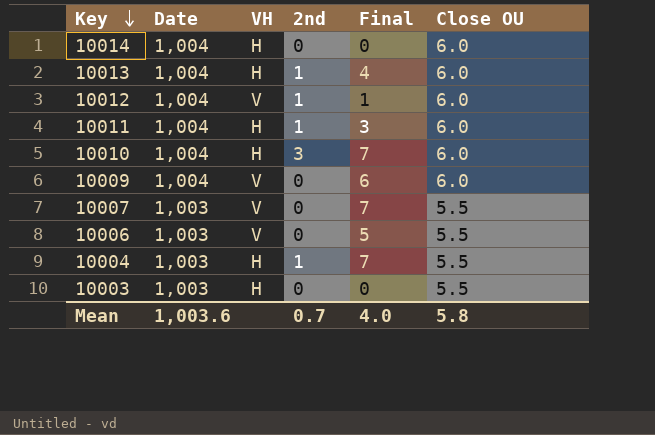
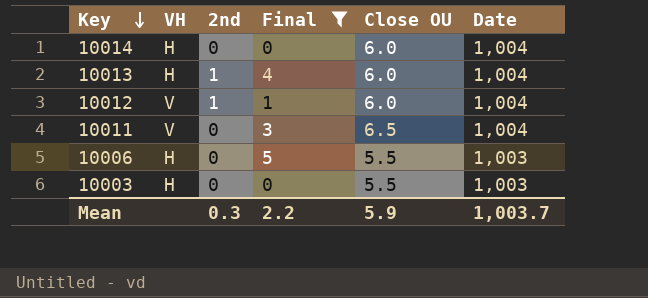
filter: none -> Final <= 5
column Date | position: 2 -> 6
10011 | VH: H -> V
10011 | 2nd: 1 -> 0
10011 | Close OU: 6.0 -> 6.5
10006 | VH: V -> H
Mean | 2nd: 0.7 -> 0.3
Mean | Final: 4.0 -> 2.2
Mean | Close OU: 5.8 -> 5.9
Mean | Date: 1,003.6 -> 1,003.7

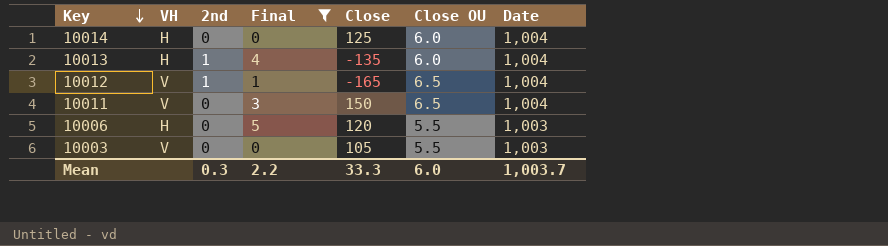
column Close | position: none -> 5
10012 | Close OU: 6.0 -> 6.5
10003 | VH: H -> V
Mean | Close OU: 5.9 -> 6.0

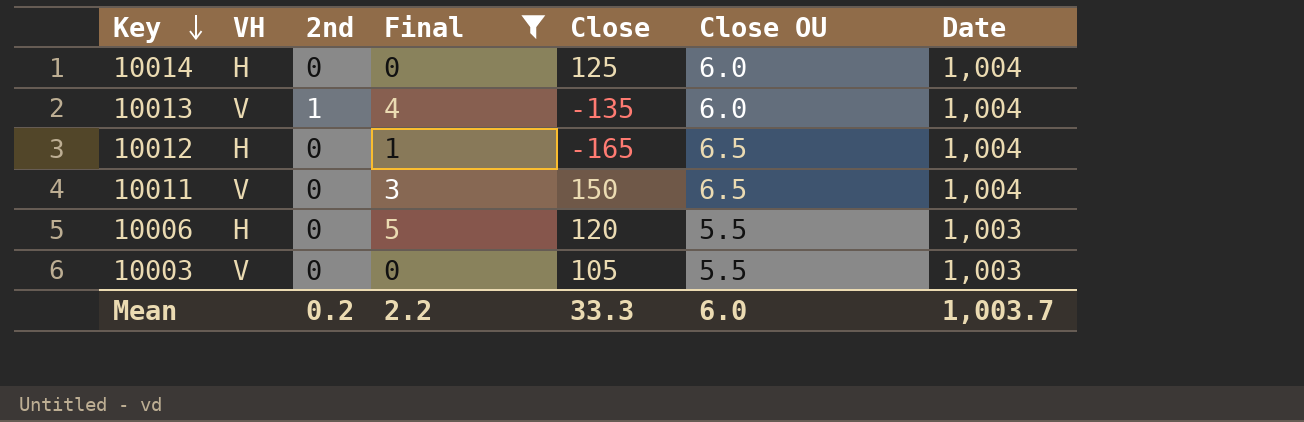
10013 | VH: H -> V
10012 | VH: V -> H
10012 | 2nd: 1 -> 0
Mean | 2nd: 0.3 -> 0.2

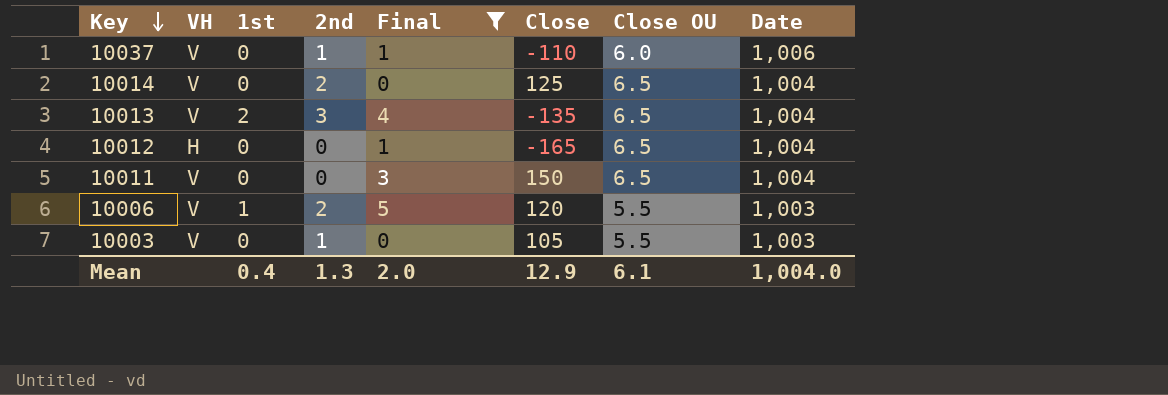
column 1st | position: none -> 3
row 10037: none -> V | 0 | 1 | 1 | -110 | 6.0 | 1,006
10014 | VH: H -> V
10014 | 2nd: 0 -> 2
10014 | Close OU: 6.0 -> 6.5
10013 | 2nd: 1 -> 3
10013 | Close OU: 6.0 -> 6.5
10006 | VH: H -> V
10006 | 2nd: 0 -> 2
10003 | 2nd: 0 -> 1
Mean | 2nd: 0.2 -> 1.3
Mean | Final: 2.2 -> 2.0
Mean | Close: 33.3 -> 12.9
Mean | Close OU: 6.0 -> 6.1
Mean | Date: 1,003.7 -> 1,004.0

